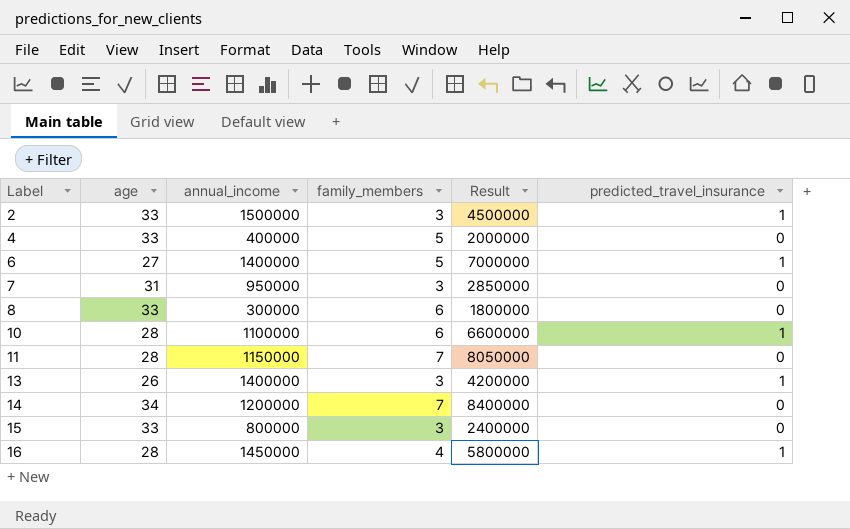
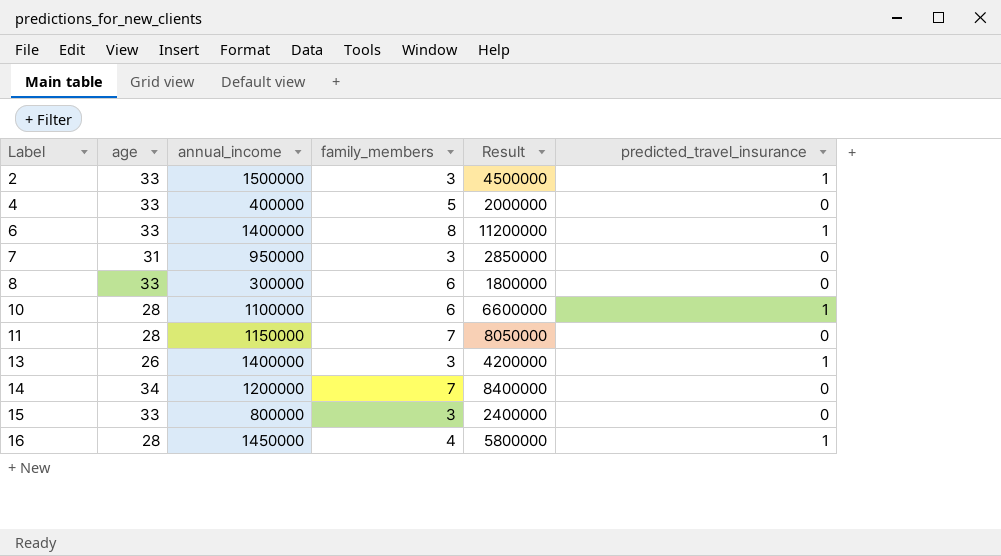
6 | age: 27 -> 33
6 | family_members: 5 -> 8
6 | Result: 7000000 -> 11200000

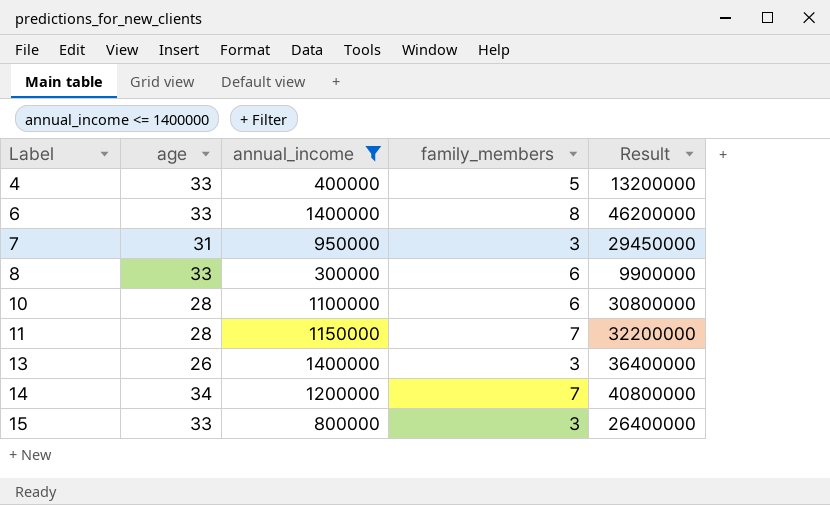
filter: none -> annual_income <= 1400000
column predicted_travel_insurance | position: 6 -> none
column Result | formula: [annual_income] * [family_members] -> [age] * [annual_income]

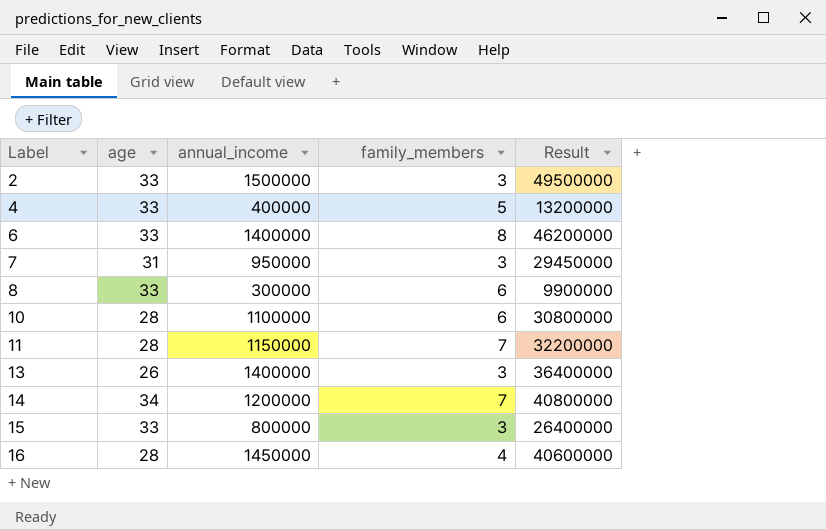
filter: annual_income <= 1400000 -> none

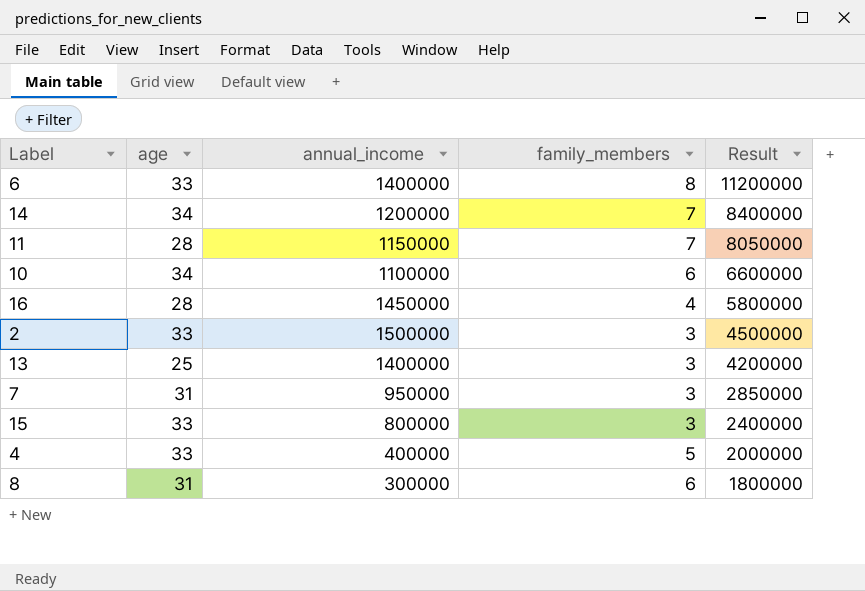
row order: Label ascending -> Result descending
column Result | formula: [age] * [annual_income] -> [annual_income] * [family_members]
10 | age: 28 -> 34
13 | age: 26 -> 25
8 | age: 33 -> 31

